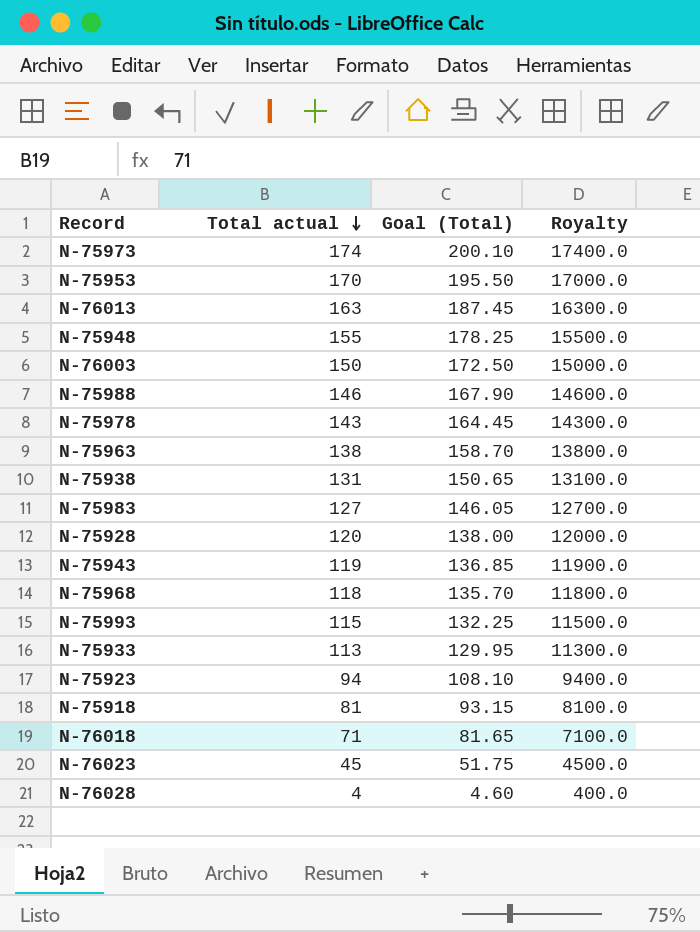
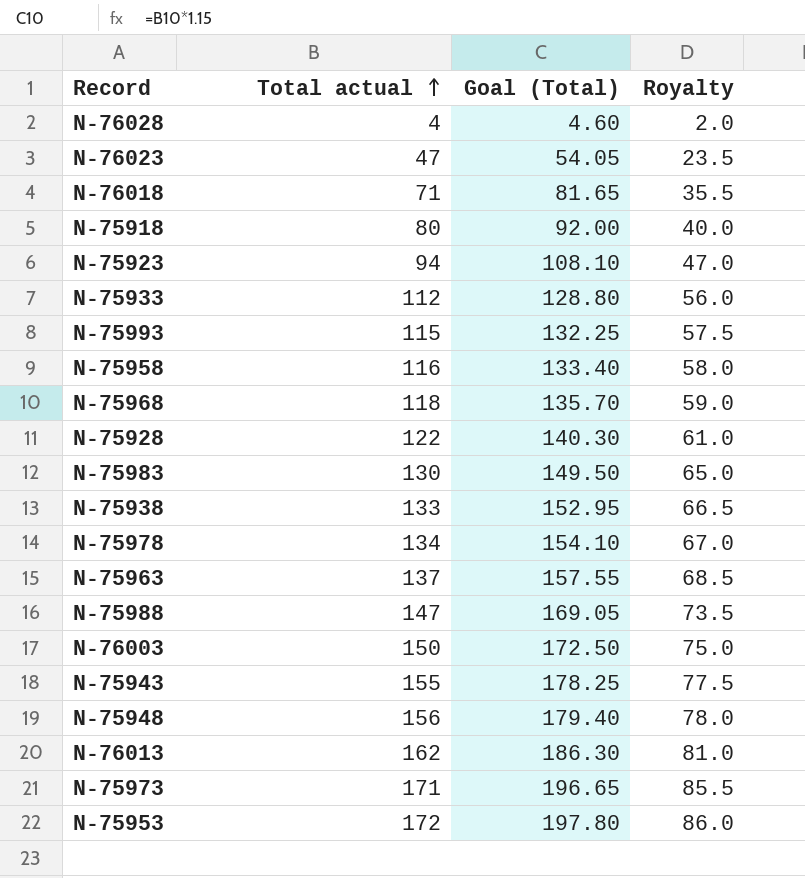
row order: Total actual descending -> Total actual ascending
column Royalty | formula: [Total actual] * 100 -> [Total actual] * 0.5
N-76023 | Total actual: 45 -> 47
N-76023 | Goal (Total): 51.75 -> 54.05
N-75918 | Total actual: 81 -> 80
N-75918 | Goal (Total): 93.15 -> 92.00
N-75933 | Total actual: 113 -> 112
N-75933 | Goal (Total): 129.95 -> 128.80
row N-75958: none -> 116 | 133.40 | 58.0
N-75928 | Total actual: 120 -> 122
N-75928 | Goal (Total): 138.00 -> 140.30
N-75983 | Total actual: 127 -> 130
N-75983 | Goal (Total): 146.05 -> 149.50
N-75938 | Total actual: 131 -> 133
N-75938 | Goal (Total): 150.65 -> 152.95
N-75978 | Total actual: 143 -> 134
N-75978 | Goal (Total): 164.45 -> 154.10
N-75963 | Total actual: 138 -> 137
N-75963 | Goal (Total): 158.70 -> 157.55
N-75988 | Total actual: 146 -> 147
N-75988 | Goal (Total): 167.90 -> 169.05
N-75943 | Total actual: 119 -> 155
N-75943 | Goal (Total): 136.85 -> 178.25
N-75948 | Total actual: 155 -> 156
N-75948 | Goal (Total): 178.25 -> 179.40
N-76013 | Total actual: 163 -> 162
N-76013 | Goal (Total): 187.45 -> 186.30
N-75973 | Total actual: 174 -> 171
N-75973 | Goal (Total): 200.10 -> 196.65
N-75953 | Total actual: 170 -> 172
N-75953 | Goal (Total): 195.50 -> 197.80

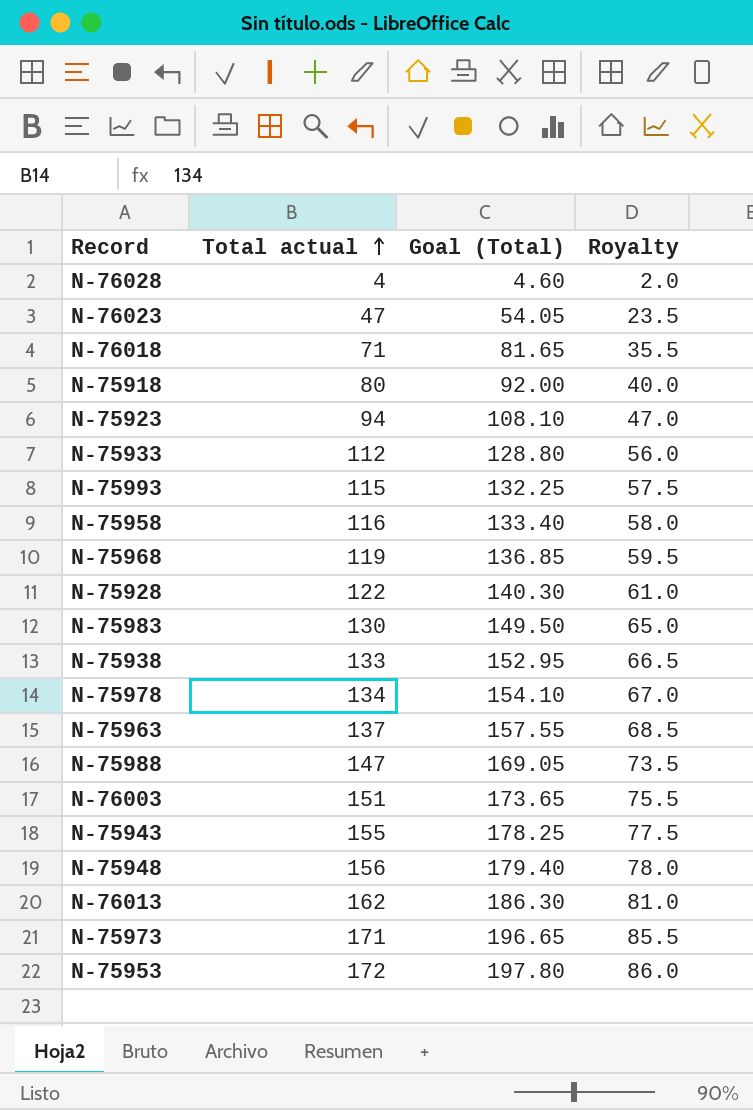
N-75968 | Total actual: 118 -> 119
N-75968 | Goal (Total): 135.70 -> 136.85
N-75968 | Royalty: 59.0 -> 59.5
N-76003 | Total actual: 150 -> 151
N-76003 | Goal (Total): 172.50 -> 173.65
N-76003 | Royalty: 75.0 -> 75.5

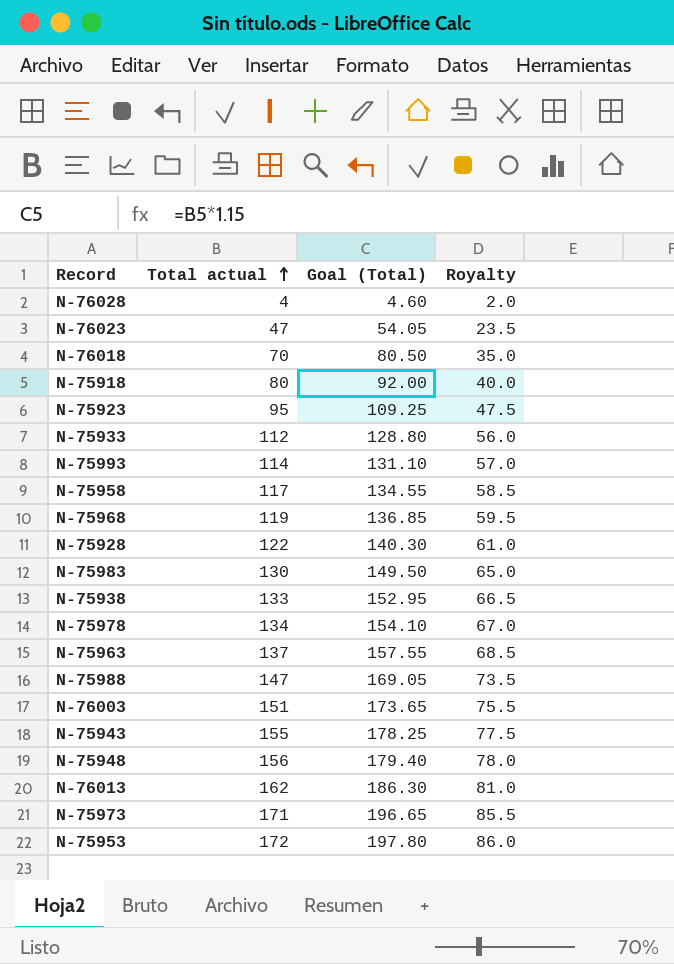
N-76018 | Total actual: 71 -> 70
N-76018 | Goal (Total): 81.65 -> 80.50
N-76018 | Royalty: 35.5 -> 35.0
N-75923 | Total actual: 94 -> 95
N-75923 | Goal (Total): 108.10 -> 109.25
N-75923 | Royalty: 47.0 -> 47.5
N-75993 | Total actual: 115 -> 114
N-75993 | Goal (Total): 132.25 -> 131.10
N-75993 | Royalty: 57.5 -> 57.0
N-75958 | Total actual: 116 -> 117
N-75958 | Goal (Total): 133.40 -> 134.55
N-75958 | Royalty: 58.0 -> 58.5

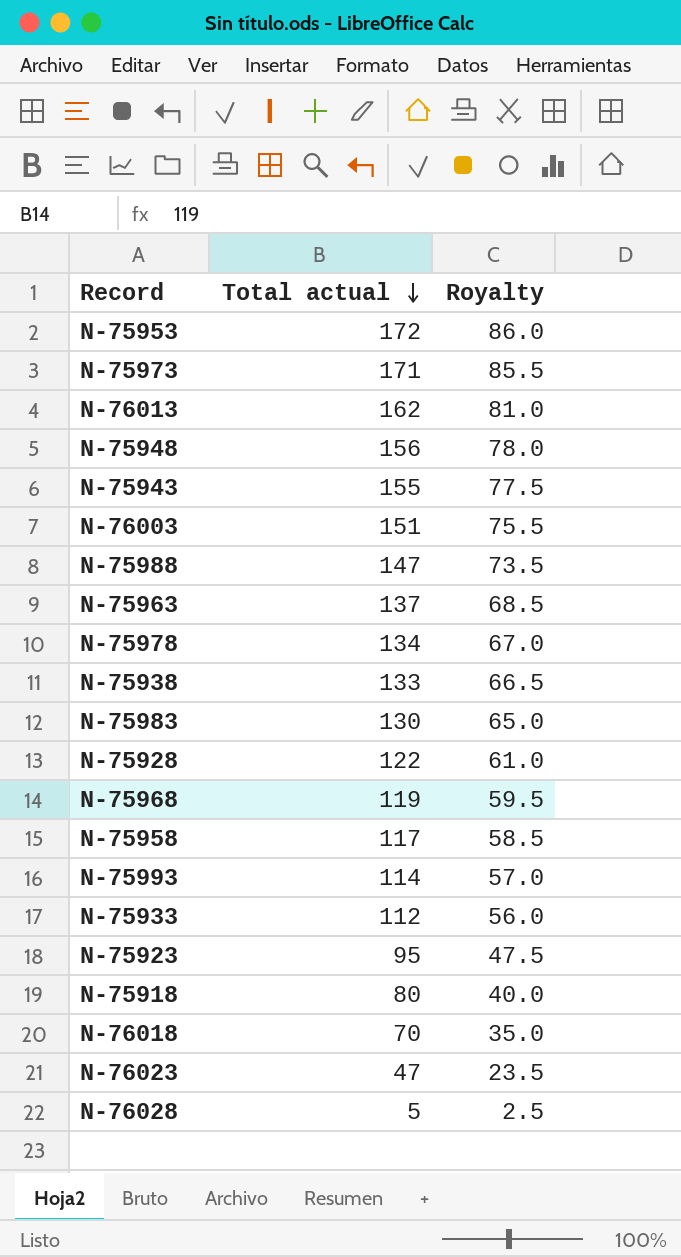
row order: Total actual ascending -> Total actual descending
column Goal (Total) | formula: [Total actual] * 1.15 -> none
N-76028 | Total actual: 4 -> 5
N-76028 | Royalty: 2.0 -> 2.5

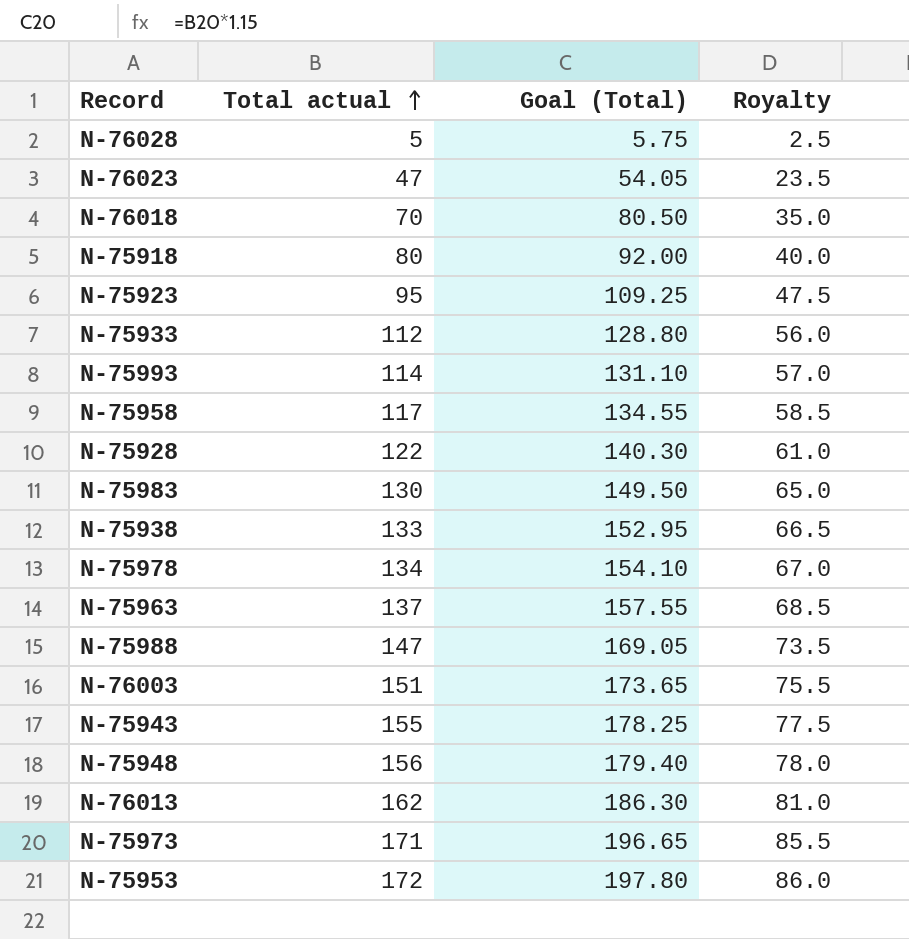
row order: Total actual descending -> Total actual ascending
column Goal (Total) | formula: none -> [Total actual] * 1.15
row N-75968: 119 | 59.5 -> none

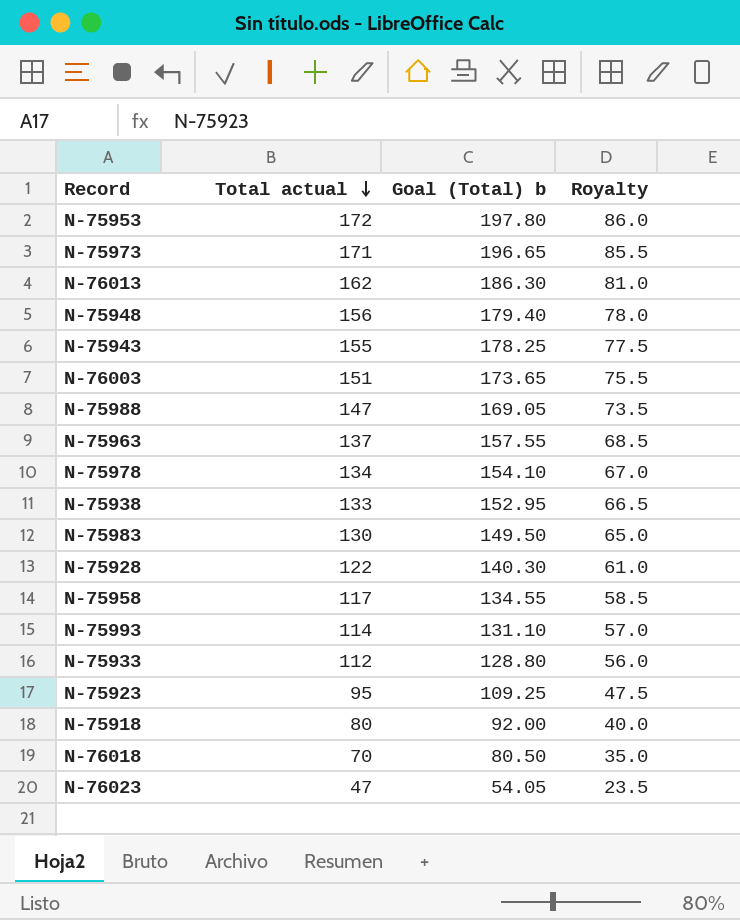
row order: Total actual ascending -> Total actual descending
column name: Goal (Total) -> Goal (Total) b
row N-76028: 5 | 5.75 | 2.5 -> none

